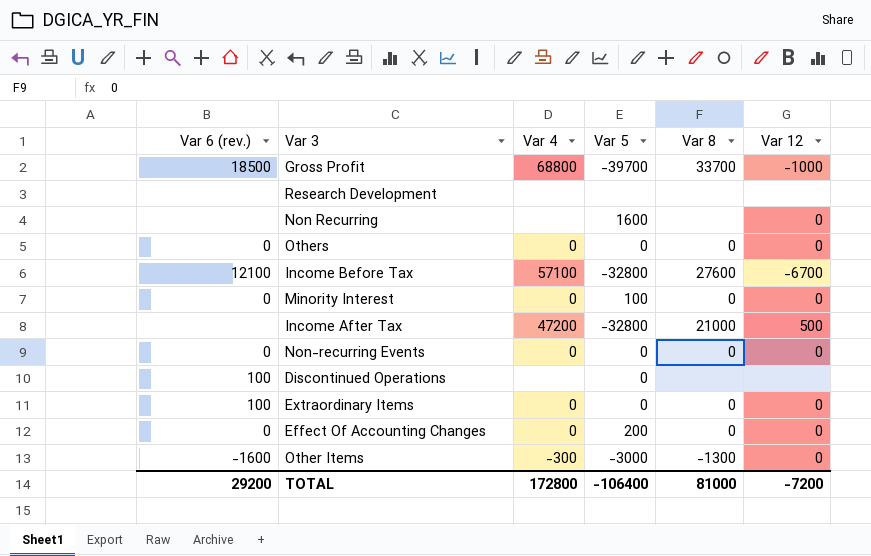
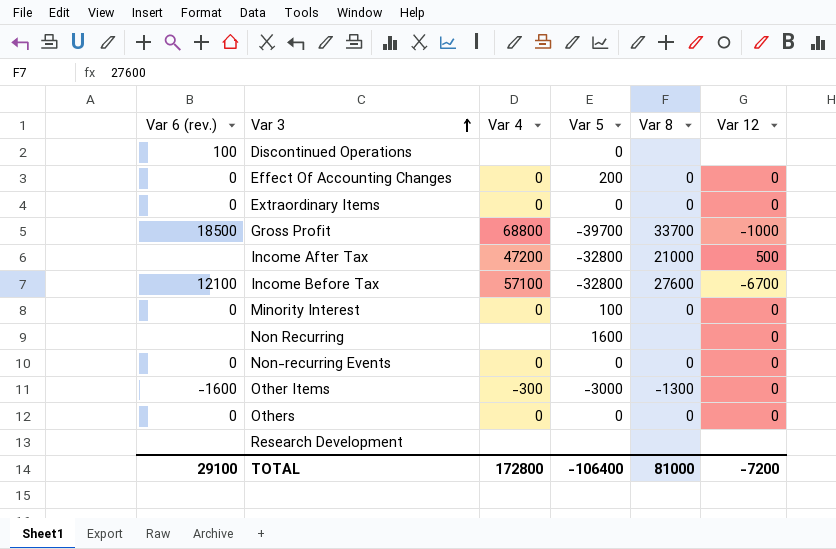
row order: none -> Var 3 ascending
Extraordinary Items | Var 6 (rev.): 100 -> 0
TOTAL | Var 6 (rev.): 29200 -> 29100

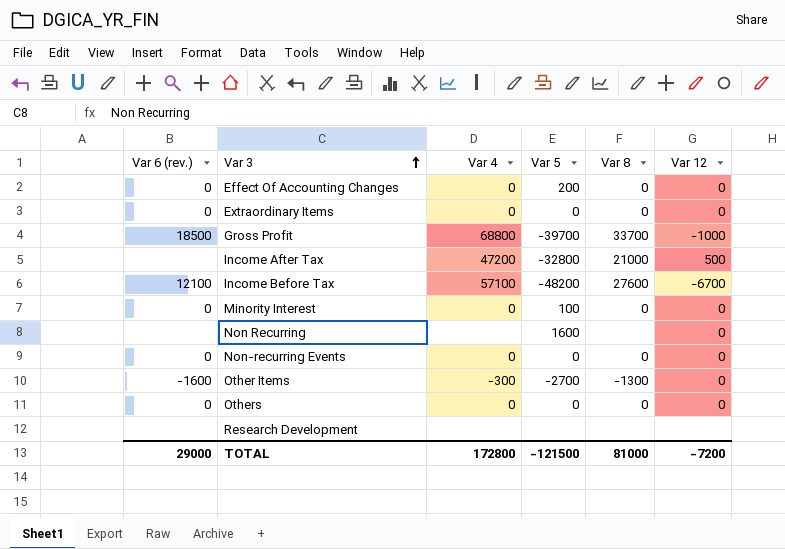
row Discontinued Operations: 100 | none | 0 | none | none -> none
Income Before Tax | Var 5: -32800 -> -48200
Other Items | Var 5: -3000 -> -2700
TOTAL | Var 6 (rev.): 29100 -> 29000
TOTAL | Var 5: -106400 -> -121500

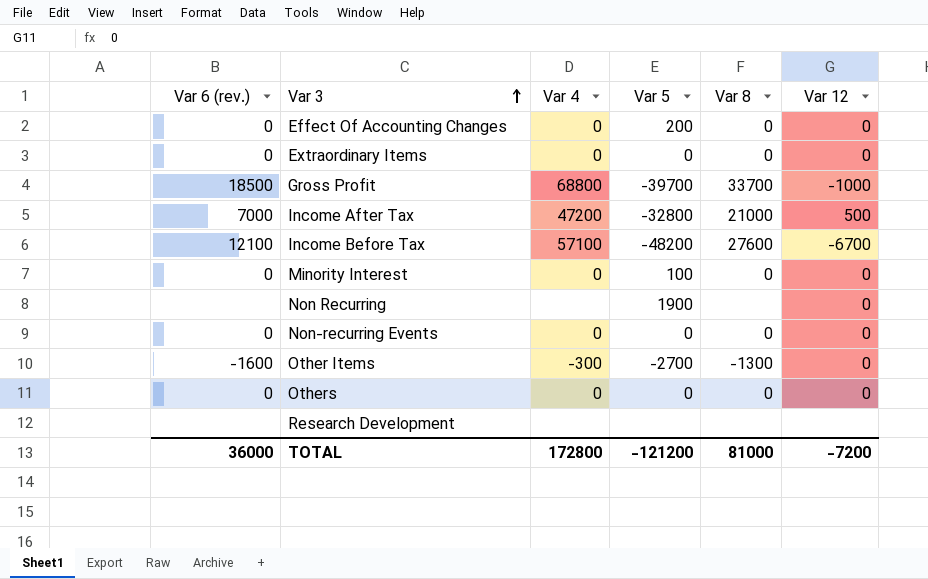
Income After Tax | Var 6 (rev.): none -> 7000
Non Recurring | Var 5: 1600 -> 1900
TOTAL | Var 6 (rev.): 29000 -> 36000
TOTAL | Var 5: -121500 -> -121200

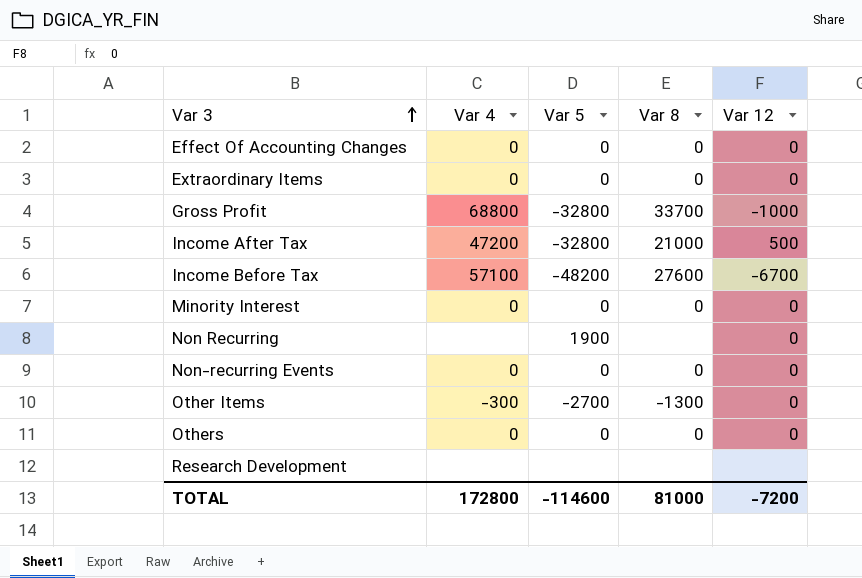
column Var 6 (rev.) | position: 1 -> none
Effect Of Accounting Changes | Var 5: 200 -> 0
Gross Profit | Var 5: -39700 -> -32800
Minority Interest | Var 5: 100 -> 0
TOTAL | Var 5: -121200 -> -114600

